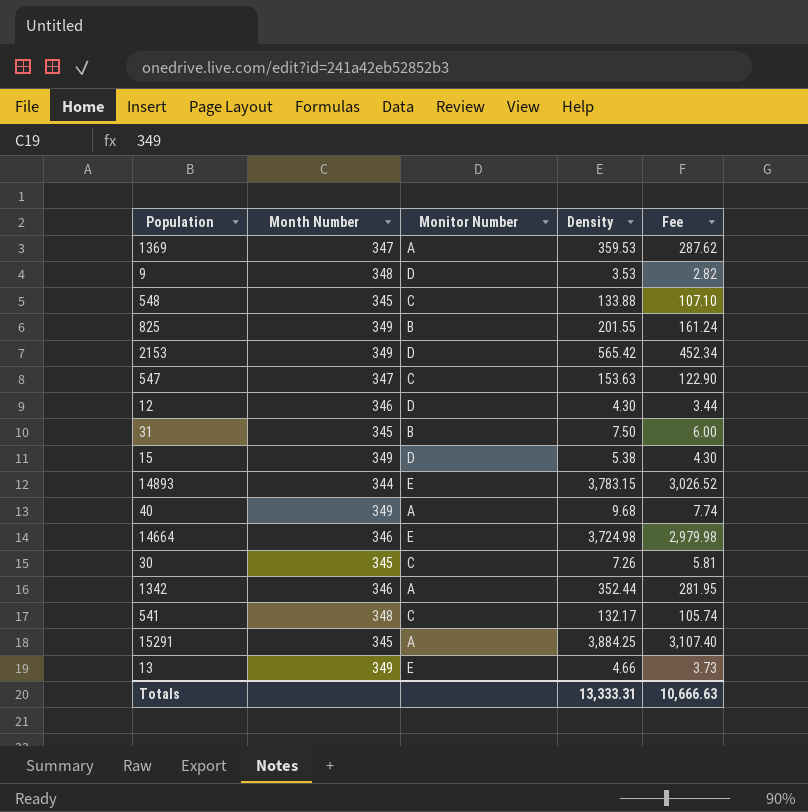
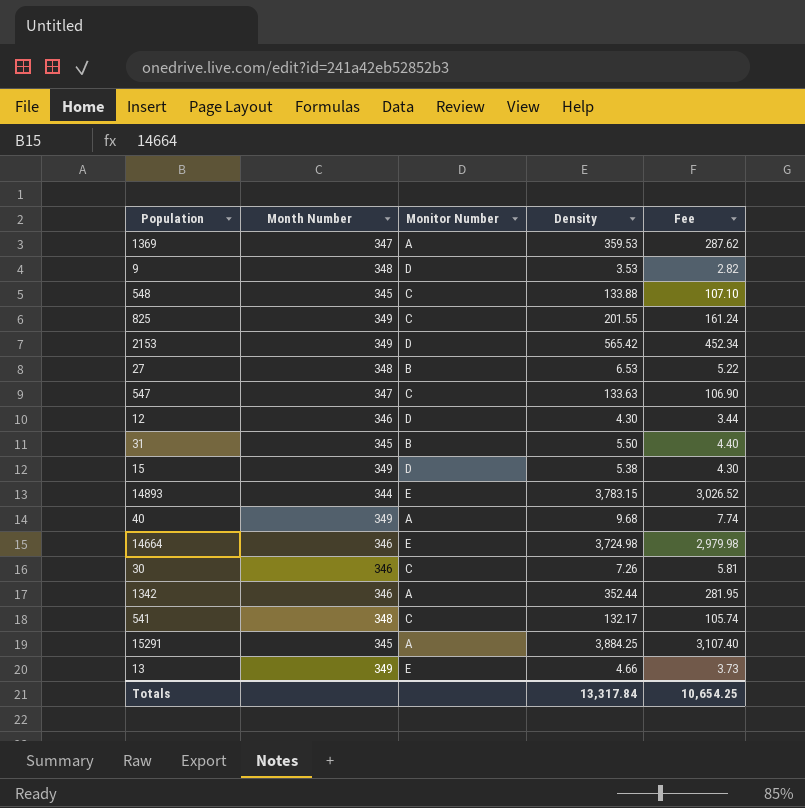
825 | Monitor Number: B -> C
row 27: none -> 348 | B | 6.53 | 5.22
547 | Density: 153.63 -> 133.63
547 | Fee: 122.90 -> 106.90
31 | Density: 7.50 -> 5.50
31 | Fee: 6.00 -> 4.40
30 | Month Number: 345 -> 346
Totals | Density: 13,333.31 -> 13,317.84
Totals | Fee: 10,666.63 -> 10,654.25

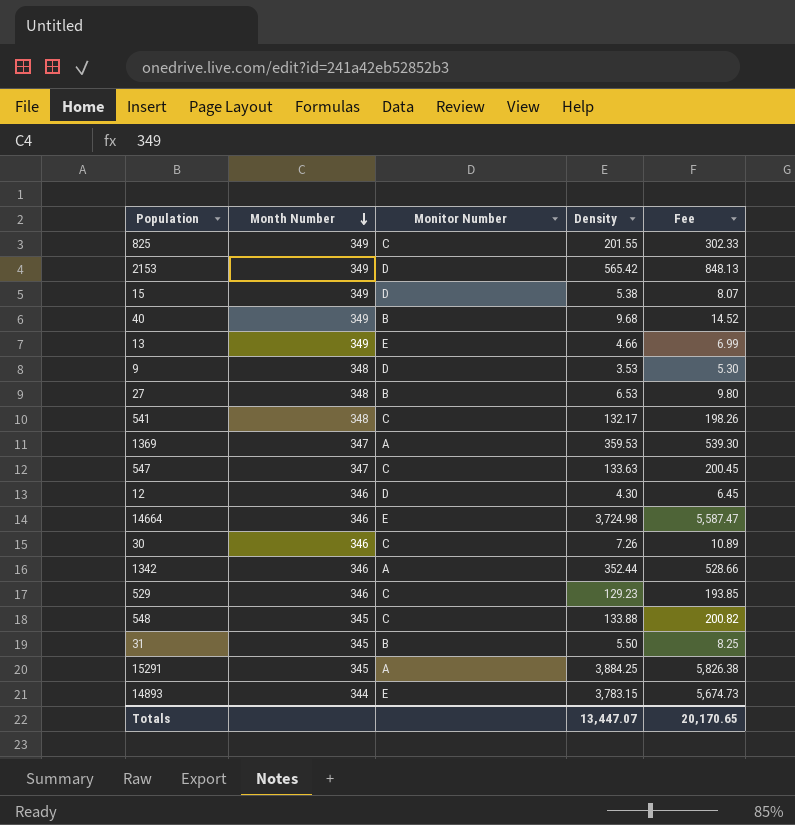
row order: none -> Month Number descending
column Fee | formula: [Density] * 0.8 -> [Density] * 1.5
40 | Monitor Number: A -> B
row 529: none -> 346 | C | 129.23 | 193.85
Totals | Density: 13,317.84 -> 13,447.07
Totals | Fee: 10,654.25 -> 20,170.65

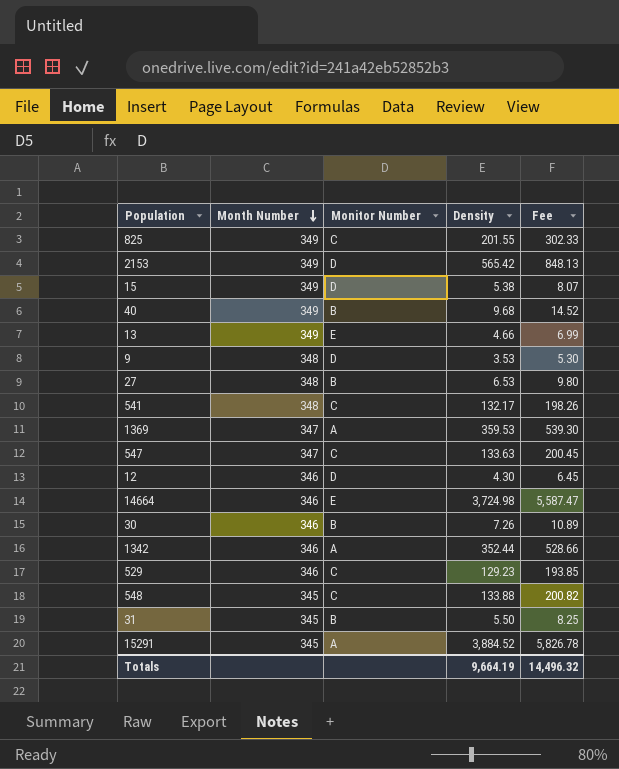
row 14893: 344 | E | 3,783.15 | 5,674.73 -> none
30 | Monitor Number: C -> B
15291 | Density: 3,884.25 -> 3,884.52
15291 | Fee: 5,826.38 -> 5,826.78
Totals | Density: 13,447.07 -> 9,664.19
Totals | Fee: 20,170.65 -> 14,496.32

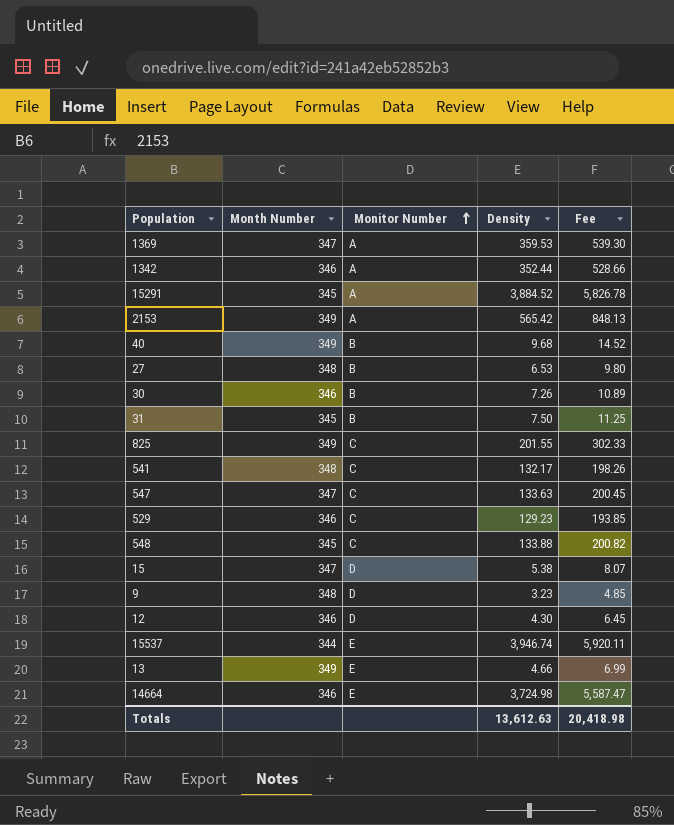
row order: Month Number descending -> Monitor Number ascending
2153 | Monitor Number: D -> A
31 | Density: 5.50 -> 7.50
31 | Fee: 8.25 -> 11.25
15 | Month Number: 349 -> 347
9 | Density: 3.53 -> 3.23
9 | Fee: 5.30 -> 4.85
row 15537: none -> 344 | E | 3,946.74 | 5,920.11
Totals | Density: 9,664.19 -> 13,612.63
Totals | Fee: 14,496.32 -> 20,418.98

